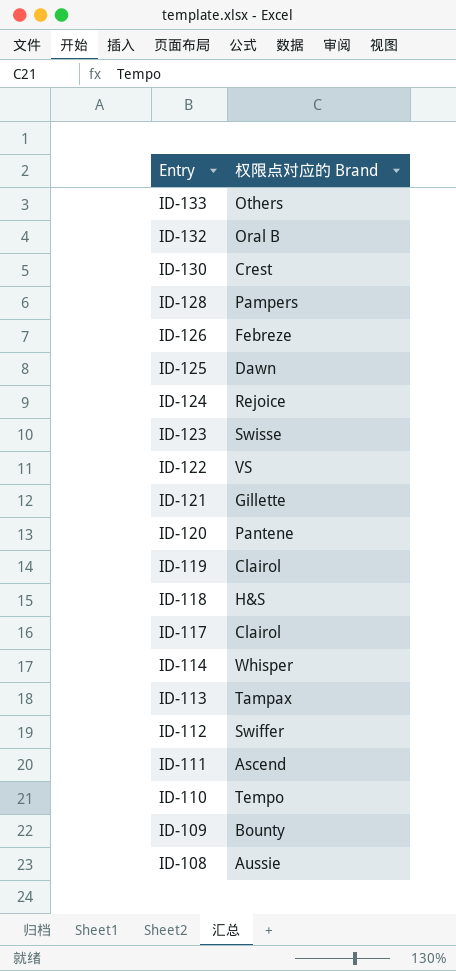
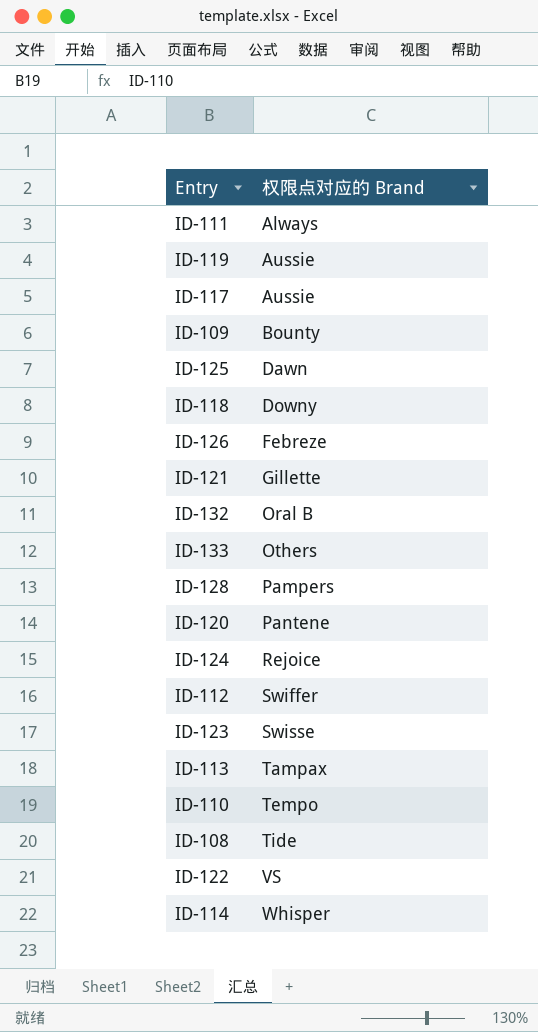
row order: Entry descending -> 权限点对应的 Brand ascending
row ID-130: Crest -> none
ID-111 | 权限点对应的 Brand: Ascend -> Always
ID-119 | 权限点对应的 Brand: Clairol -> Aussie
ID-117 | 权限点对应的 Brand: Clairol -> Aussie
ID-118 | 权限点对应的 Brand: H&S -> Downy
ID-108 | 权限点对应的 Brand: Aussie -> Tide

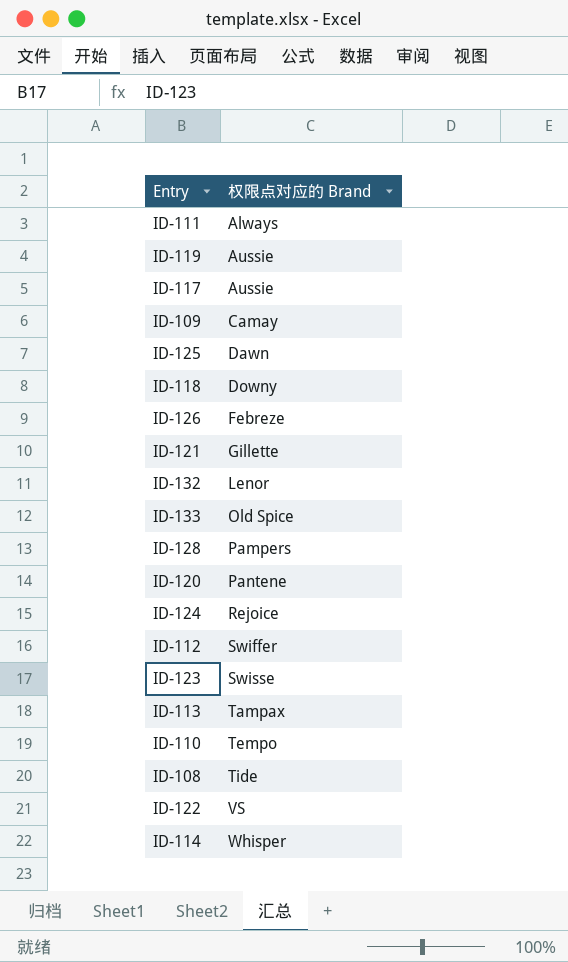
ID-109 | 权限点对应的 Brand: Bounty -> Camay
ID-132 | 权限点对应的 Brand: Oral B -> Lenor
ID-133 | 权限点对应的 Brand: Others -> Old Spice

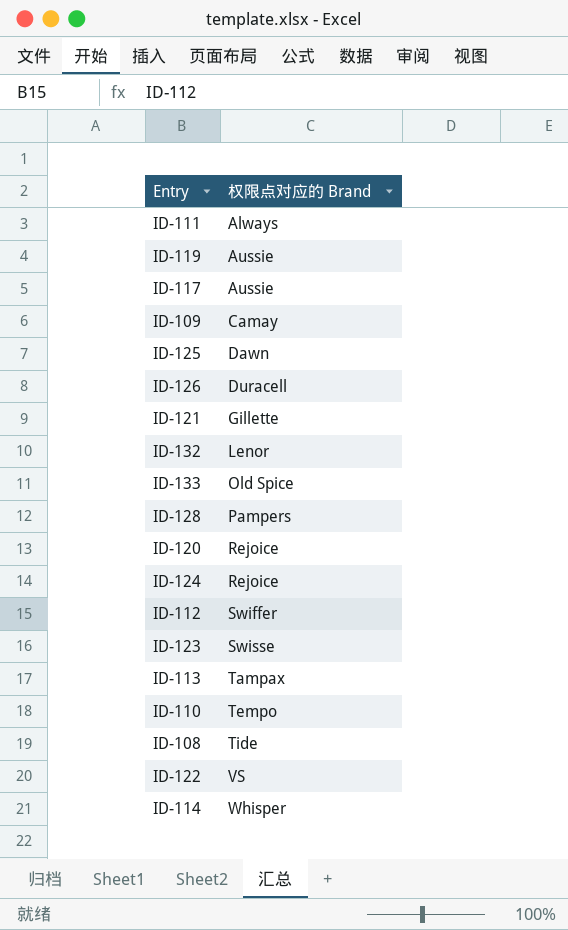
row ID-118: Downy -> none
ID-126 | 权限点对应的 Brand: Febreze -> Duracell
ID-120 | 权限点对应的 Brand: Pantene -> Rejoice

